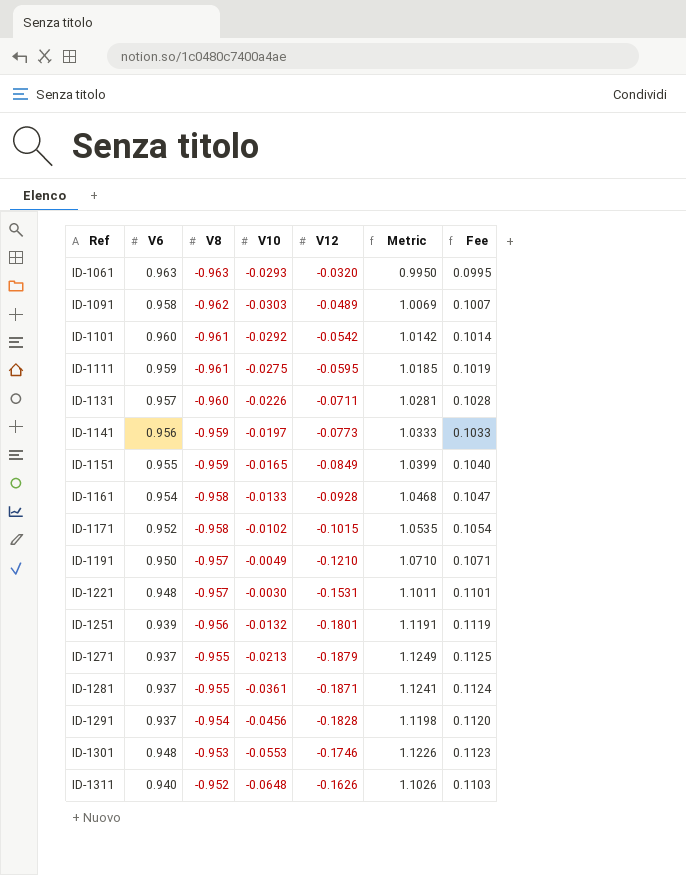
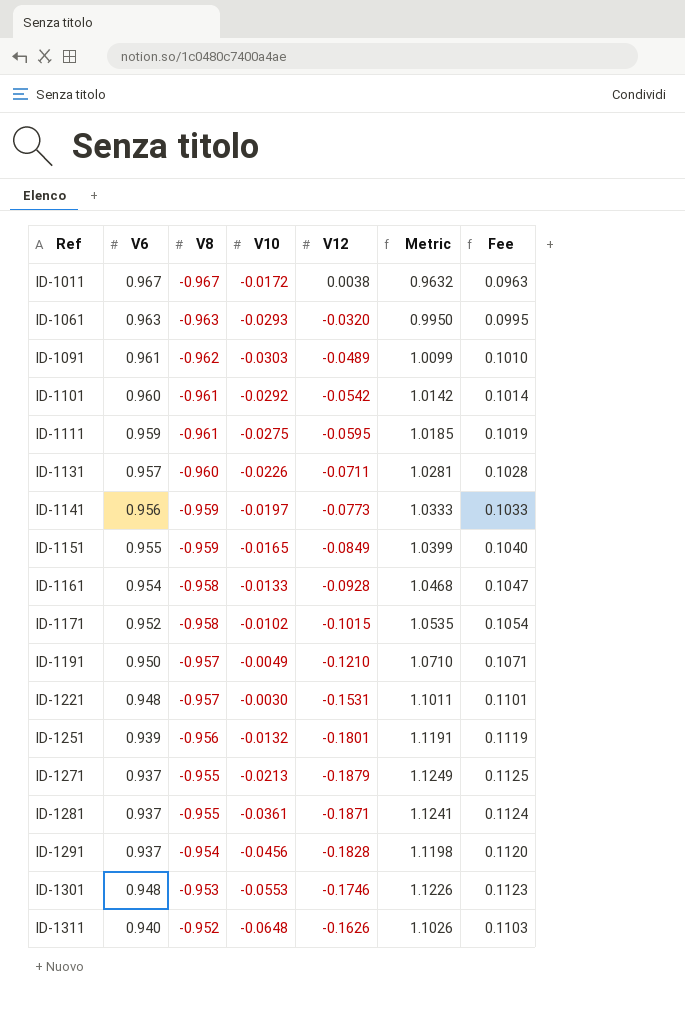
row ID-1011: none -> 0.967 | -0.967 | -0.0172 | 0.0038 | 0.9632 | 0.0963
ID-1091 | V6: 0.958 -> 0.961
ID-1091 | Metric: 1.0069 -> 1.0099
ID-1091 | Fee: 0.1007 -> 0.1010

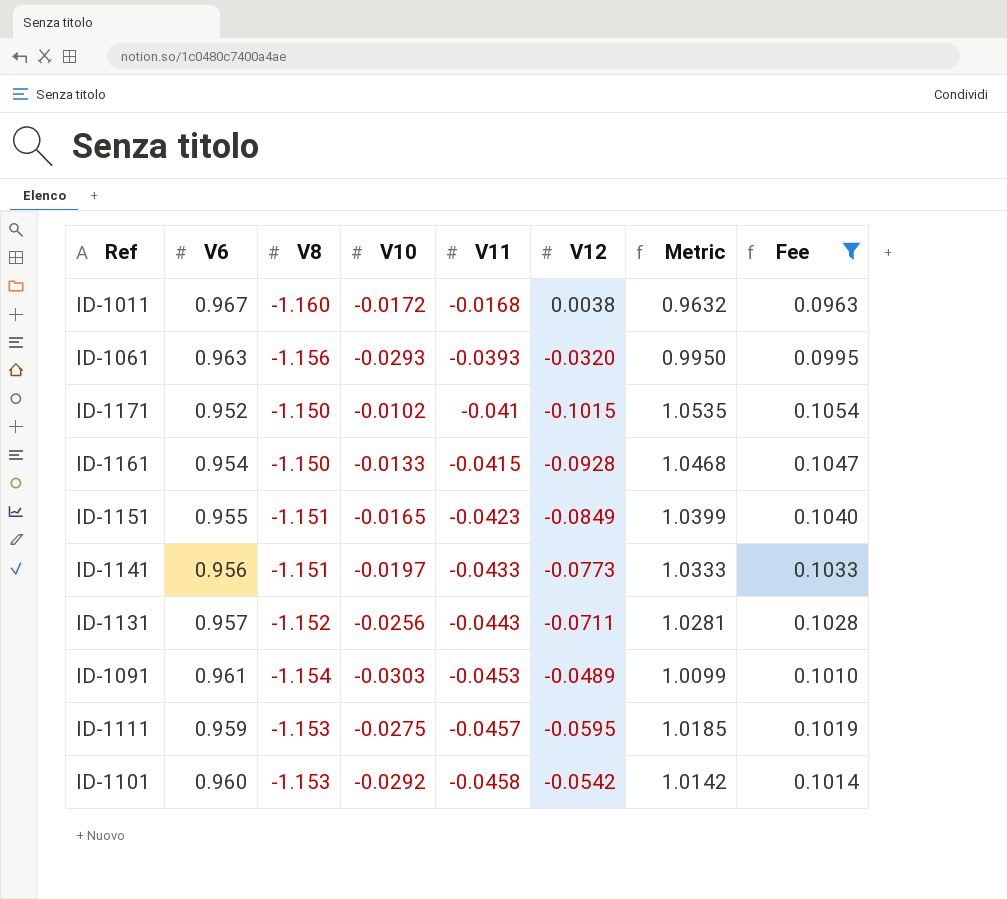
filter: none -> Fee <= 0.1054
row order: Ref ascending -> V11 descending
column V11 | position: none -> 5
ID-1011 | V8: -0.967 -> -1.160
ID-1061 | V8: -0.963 -> -1.156
ID-1171 | V8: -0.958 -> -1.150
ID-1161 | V8: -0.958 -> -1.150
ID-1151 | V8: -0.959 -> -1.151
ID-1141 | V8: -0.959 -> -1.151
ID-1131 | V8: -0.960 -> -1.152
ID-1131 | V10: -0.0226 -> -0.0256
ID-1091 | V8: -0.962 -> -1.154
ID-1111 | V8: -0.961 -> -1.153
ID-1101 | V8: -0.961 -> -1.153

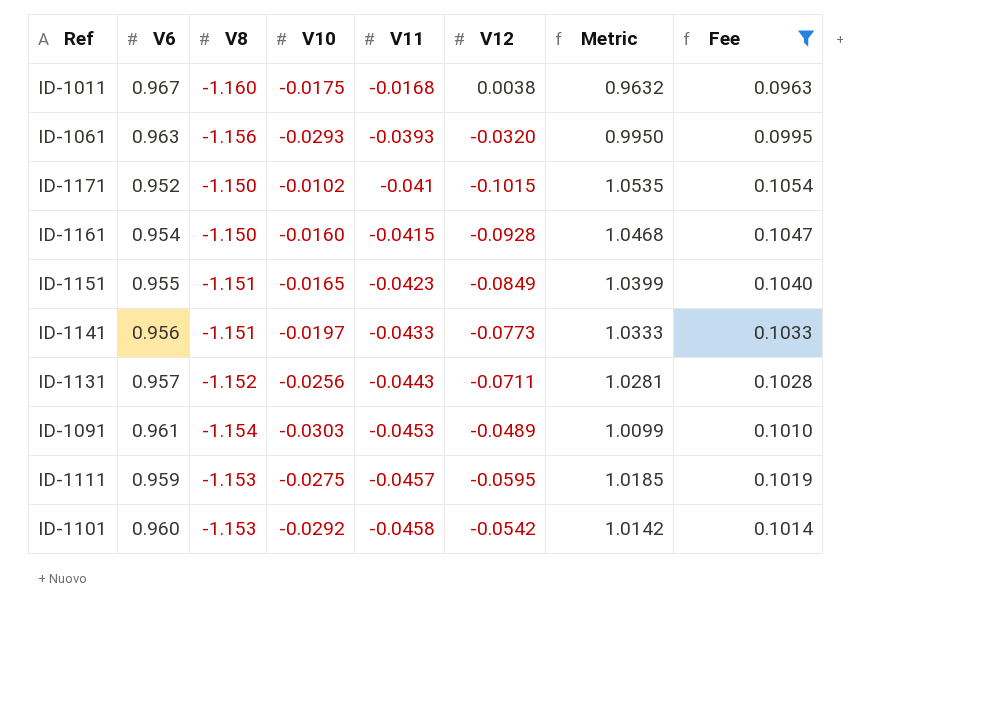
ID-1011 | V10: -0.0172 -> -0.0175
ID-1161 | V10: -0.0133 -> -0.0160

